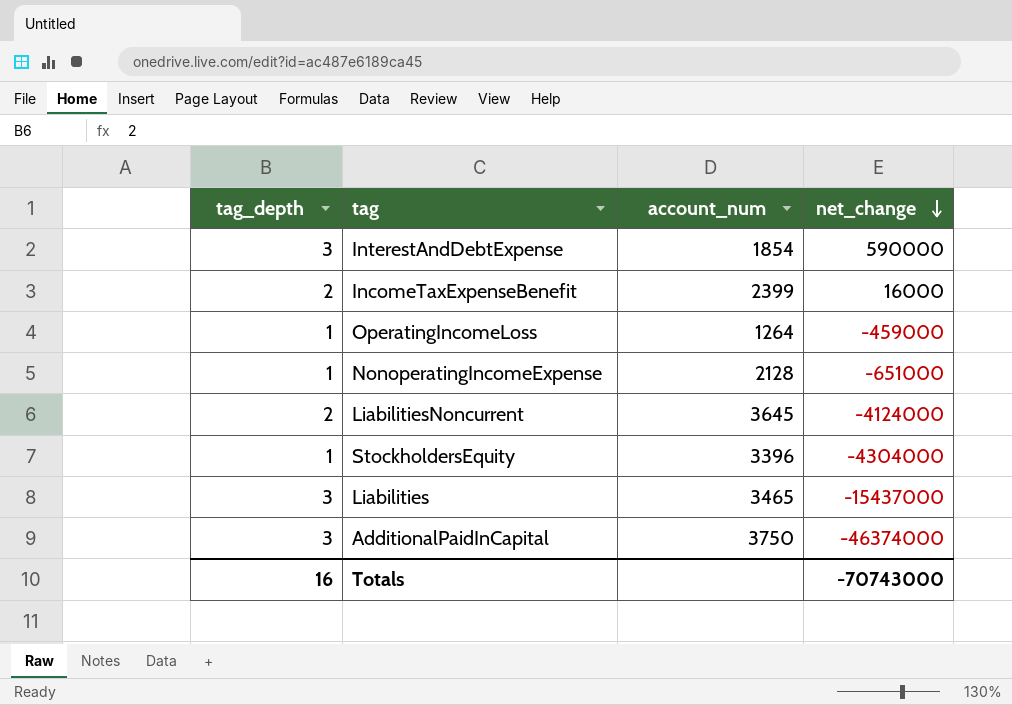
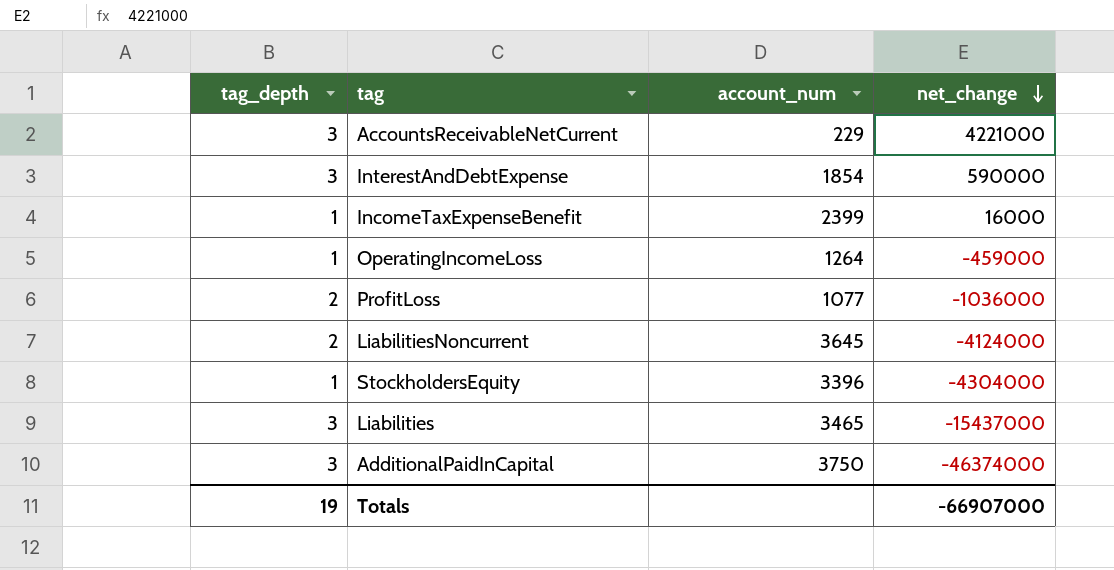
row NonoperatingIncomeExpense: 1 | 2128 | -651000 -> none
row AccountsReceivableNetCurrent: none -> 3 | 229 | 4221000
IncomeTaxExpenseBenefit | tag_depth: 2 -> 1
row ProfitLoss: none -> 2 | 1077 | -1036000
Totals | tag_depth: 16 -> 19
Totals | net_change: -70743000 -> -66907000

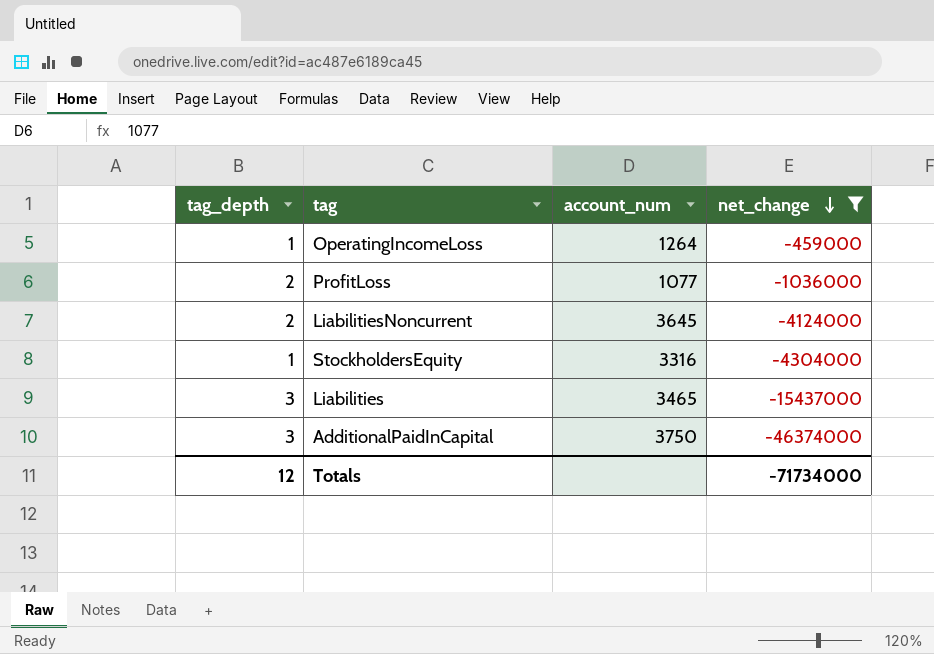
filter: none -> net_change <= -459000
StockholdersEquity | account_num: 3396 -> 3316
Totals | tag_depth: 19 -> 12
Totals | net_change: -66907000 -> -71734000

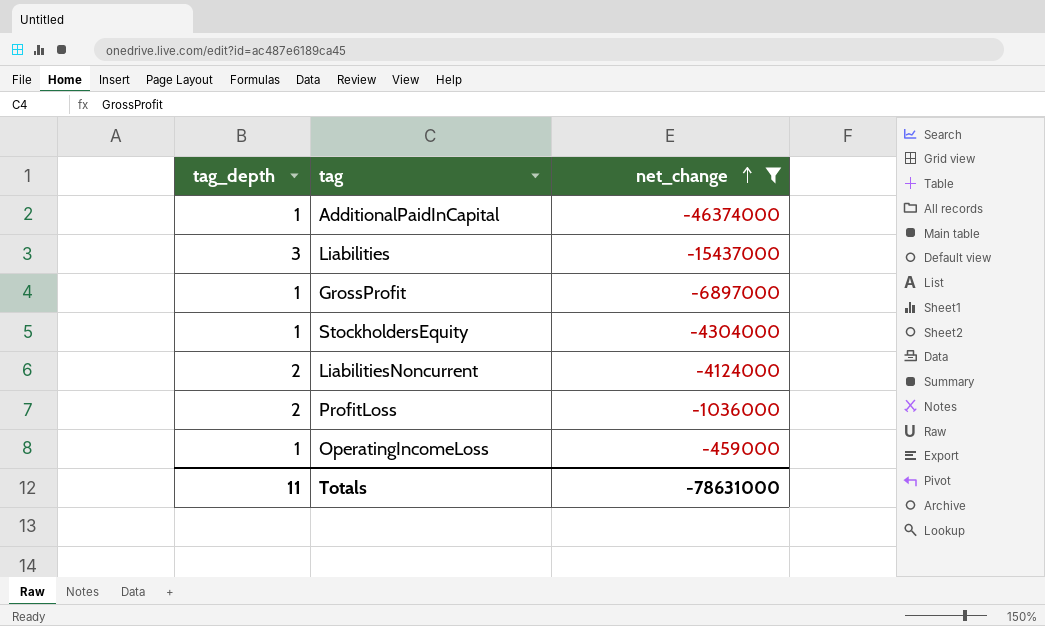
row order: net_change descending -> net_change ascending
column account_num | position: 3 -> none
AdditionalPaidInCapital | tag_depth: 3 -> 1
row GrossProfit: none -> 1 | -6897000
Totals | tag_depth: 12 -> 11
Totals | net_change: -71734000 -> -78631000

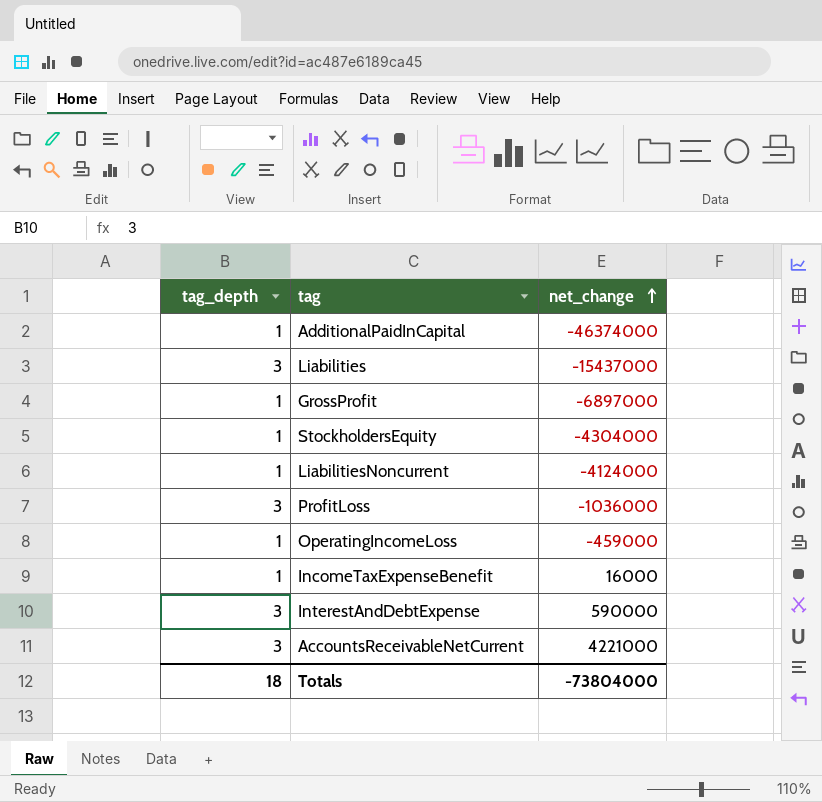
filter: net_change <= -459000 -> none
LiabilitiesNoncurrent | tag_depth: 2 -> 1
ProfitLoss | tag_depth: 2 -> 3
Totals | tag_depth: 11 -> 18
Totals | net_change: -78631000 -> -73804000

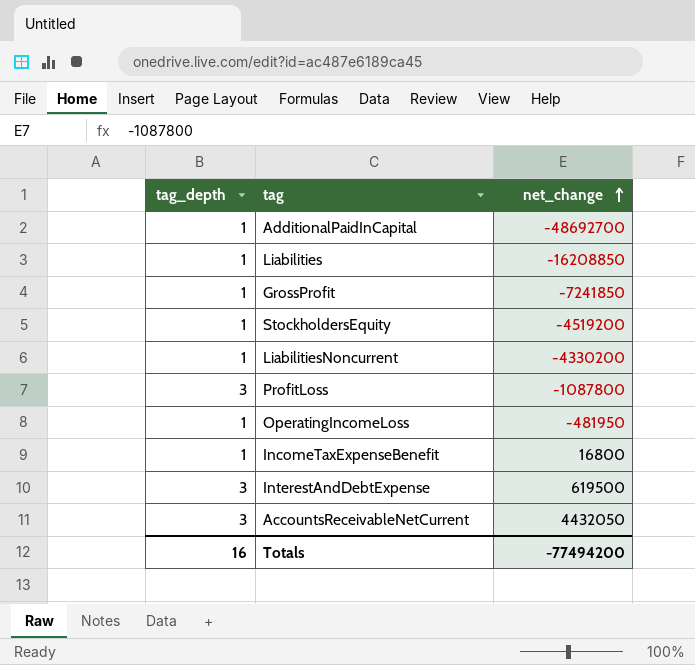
AdditionalPaidInCapital | net_change: -46374000 -> -48692700
Liabilities | tag_depth: 3 -> 1
Liabilities | net_change: -15437000 -> -16208850
GrossProfit | net_change: -6897000 -> -7241850
StockholdersEquity | net_change: -4304000 -> -4519200
LiabilitiesNoncurrent | net_change: -4124000 -> -4330200
ProfitLoss | net_change: -1036000 -> -1087800
OperatingIncomeLoss | net_change: -459000 -> -481950
IncomeTaxExpenseBenefit | net_change: 16000 -> 16800
InterestAndDebtExpense | net_change: 590000 -> 619500
AccountsReceivableNetCurrent | net_change: 4221000 -> 4432050
Totals | tag_depth: 18 -> 16
Totals | net_change: -73804000 -> -77494200

